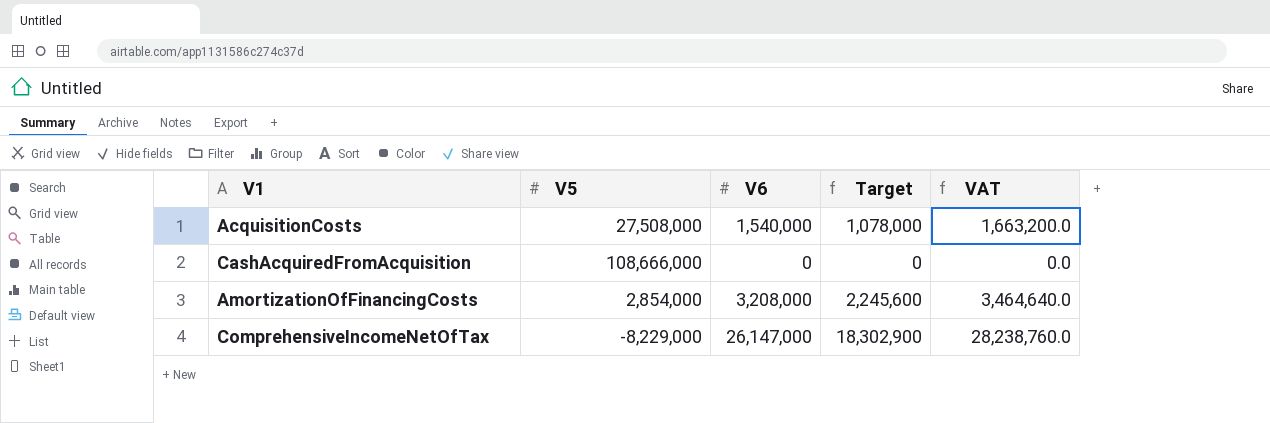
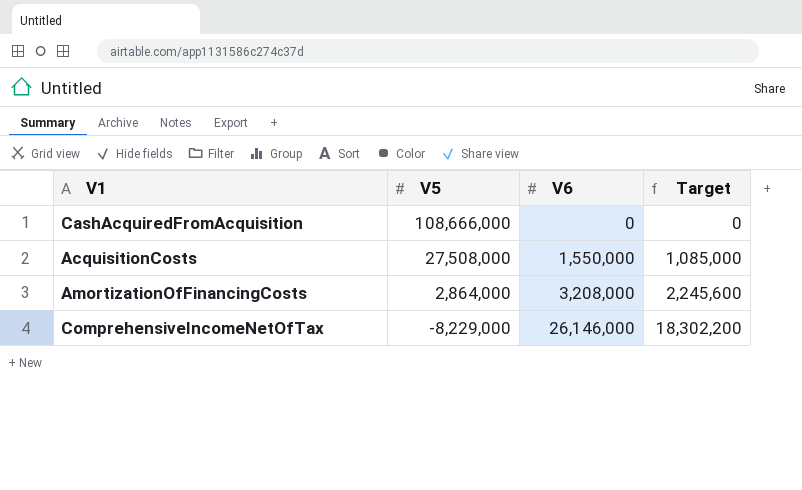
row order: none -> V5 descending
column VAT | formula: [V6] * 1.08 -> none
AcquisitionCosts | V6: 1,540,000 -> 1,550,000
AcquisitionCosts | Target: 1,078,000 -> 1,085,000
AmortizationOfFinancingCosts | V5: 2,854,000 -> 2,864,000
ComprehensiveIncomeNetOfTax | V6: 26,147,000 -> 26,146,000
ComprehensiveIncomeNetOfTax | Target: 18,302,900 -> 18,302,200

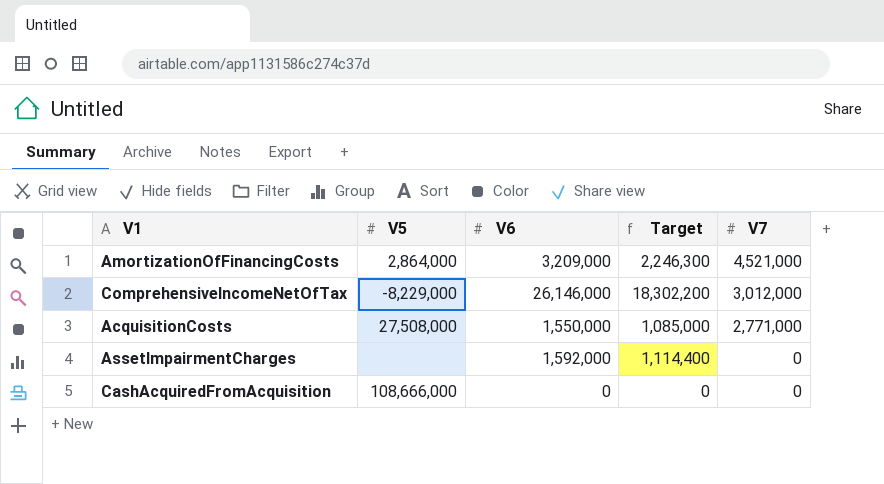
row order: V5 descending -> V7 descending
column V7 | position: none -> 5
AmortizationOfFinancingCosts | V6: 3,208,000 -> 3,209,000
AmortizationOfFinancingCosts | Target: 2,245,600 -> 2,246,300
row AssetImpairmentCharges: none -> none | 1,592,000 | 1,114,400 | 0

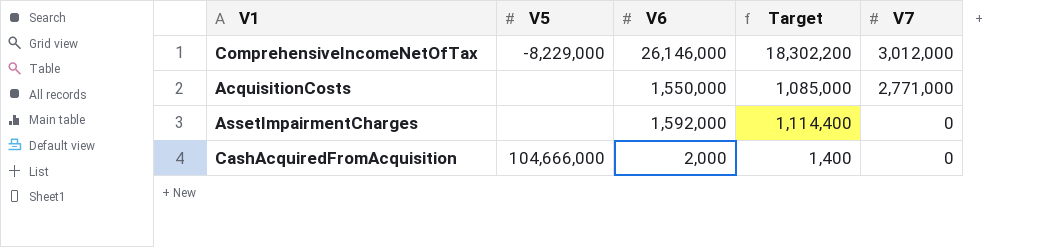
row AmortizationOfFinancingCosts: 2,864,000 | 3,209,000 | 2,246,300 | 4,521,000 -> none
AcquisitionCosts | V5: 27,508,000 -> none
CashAcquiredFromAcquisition | V5: 108,666,000 -> 104,666,000
CashAcquiredFromAcquisition | V6: 0 -> 2,000
CashAcquiredFromAcquisition | Target: 0 -> 1,400

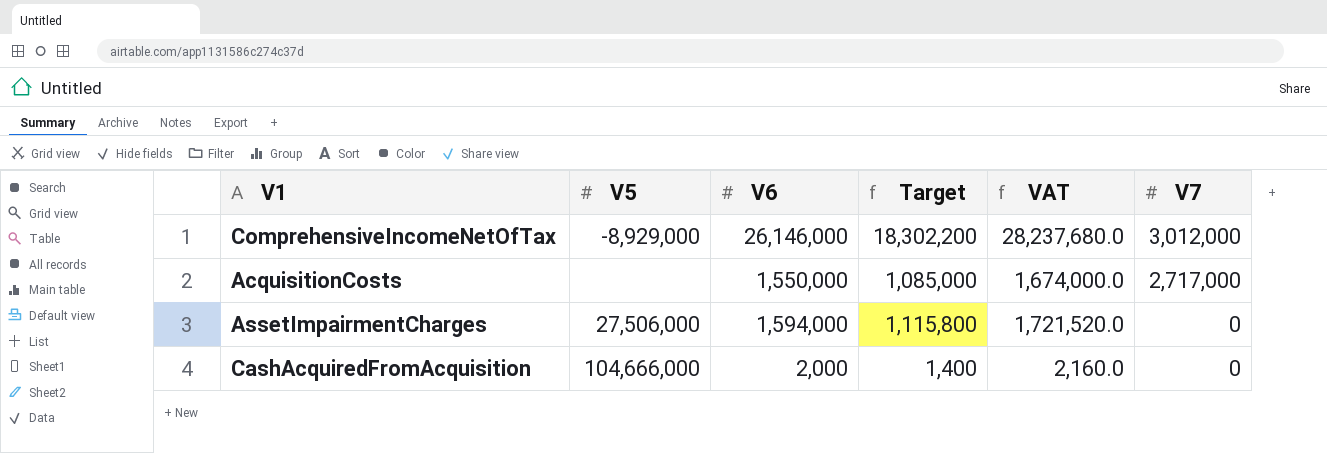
column VAT | formula: none -> [V6] * 1.08
ComprehensiveIncomeNetOfTax | V5: -8,229,000 -> -8,929,000
AcquisitionCosts | V7: 2,771,000 -> 2,717,000
AssetImpairmentCharges | V5: none -> 27,506,000
AssetImpairmentCharges | V6: 1,592,000 -> 1,594,000
AssetImpairmentCharges | Target: 1,114,400 -> 1,115,800

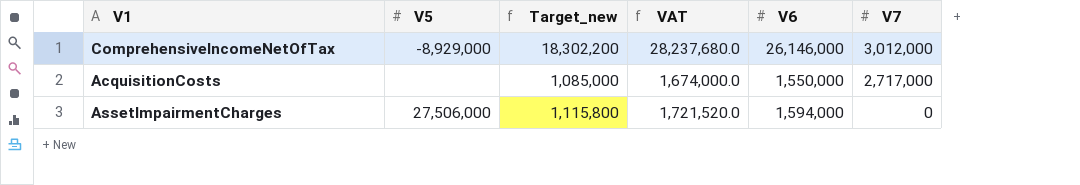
column name: Target -> Target_new
column V6 | position: 3 -> 5
row CashAcquiredFromAcquisition: 104,666,000 | 2,000 | 1,400 | 2,160.0 | 0 -> none

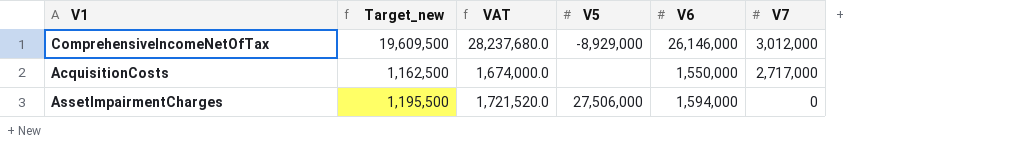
column Target_new | formula: [V6] * 0.7 -> [V6] * 0.75
column V5 | position: 2 -> 4

